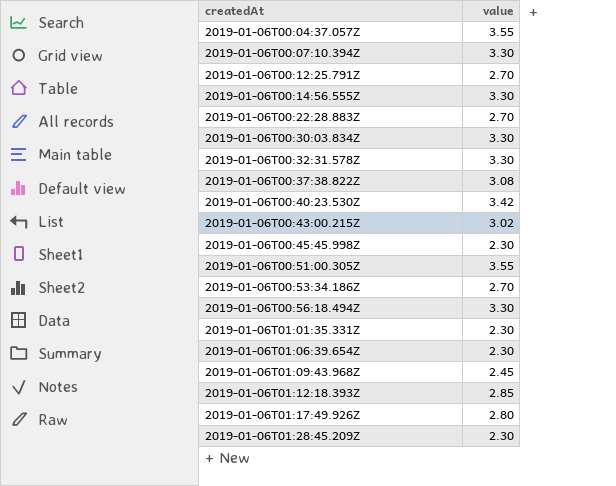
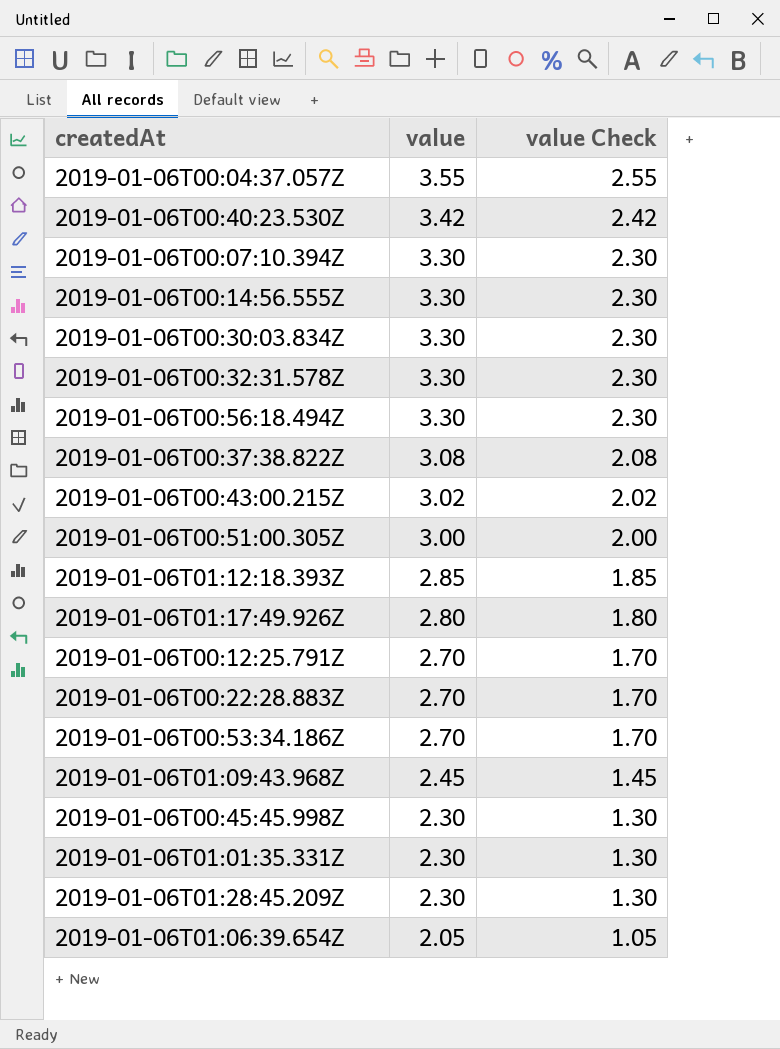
row order: createdAt ascending -> value descending
column value Check | formula: none -> [value] - 1
2019-01-06T00:51:00.305Z | value: 3.55 -> 3.00
2019-01-06T01:06:39.654Z | value: 2.30 -> 2.05

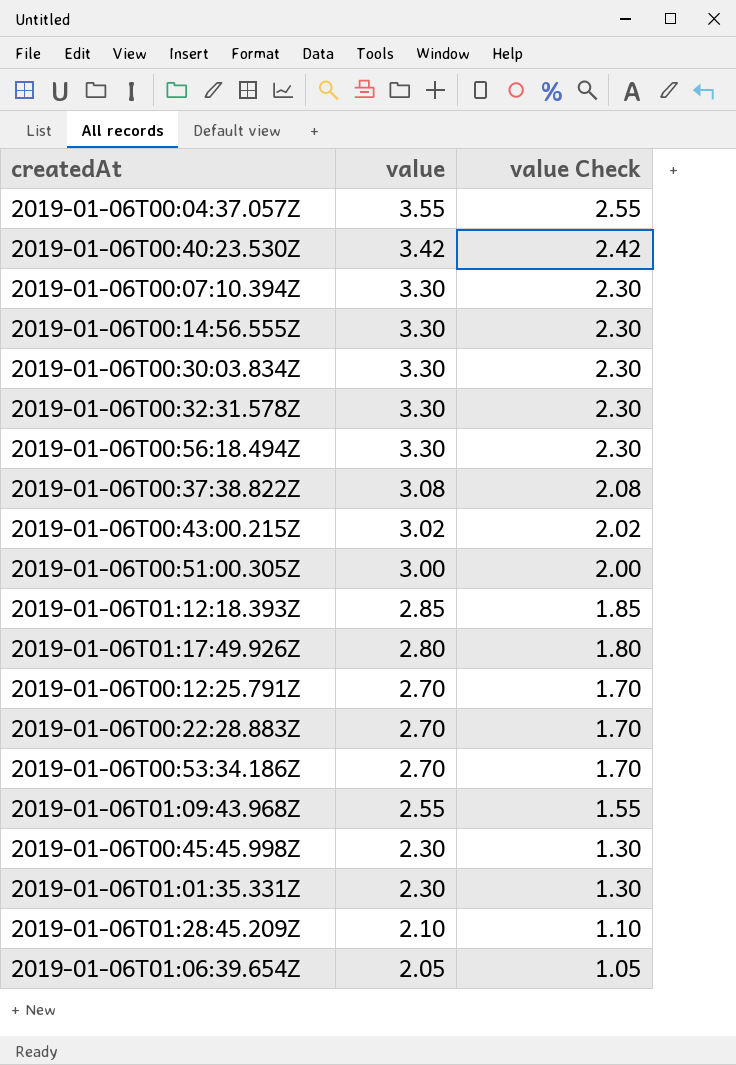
2019-01-06T01:09:43.968Z | value: 2.45 -> 2.55
2019-01-06T01:09:43.968Z | value Check: 1.45 -> 1.55
2019-01-06T01:28:45.209Z | value: 2.30 -> 2.10
2019-01-06T01:28:45.209Z | value Check: 1.30 -> 1.10

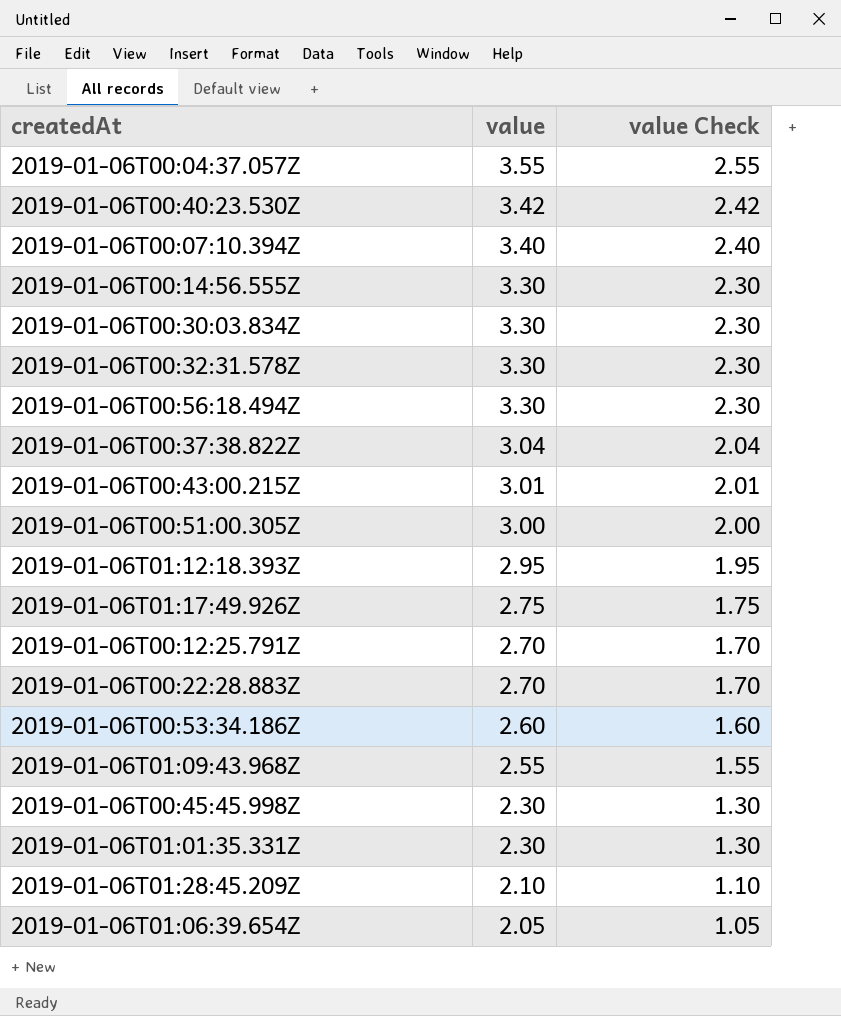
2019-01-06T00:07:10.394Z | value: 3.30 -> 3.40
2019-01-06T00:07:10.394Z | value Check: 2.30 -> 2.40
2019-01-06T00:37:38.822Z | value: 3.08 -> 3.04
2019-01-06T00:37:38.822Z | value Check: 2.08 -> 2.04
2019-01-06T00:43:00.215Z | value: 3.02 -> 3.01
2019-01-06T00:43:00.215Z | value Check: 2.02 -> 2.01
2019-01-06T01:12:18.393Z | value: 2.85 -> 2.95
2019-01-06T01:12:18.393Z | value Check: 1.85 -> 1.95
2019-01-06T01:17:49.926Z | value: 2.80 -> 2.75
2019-01-06T01:17:49.926Z | value Check: 1.80 -> 1.75
2019-01-06T00:53:34.186Z | value: 2.70 -> 2.60
2019-01-06T00:53:34.186Z | value Check: 1.70 -> 1.60

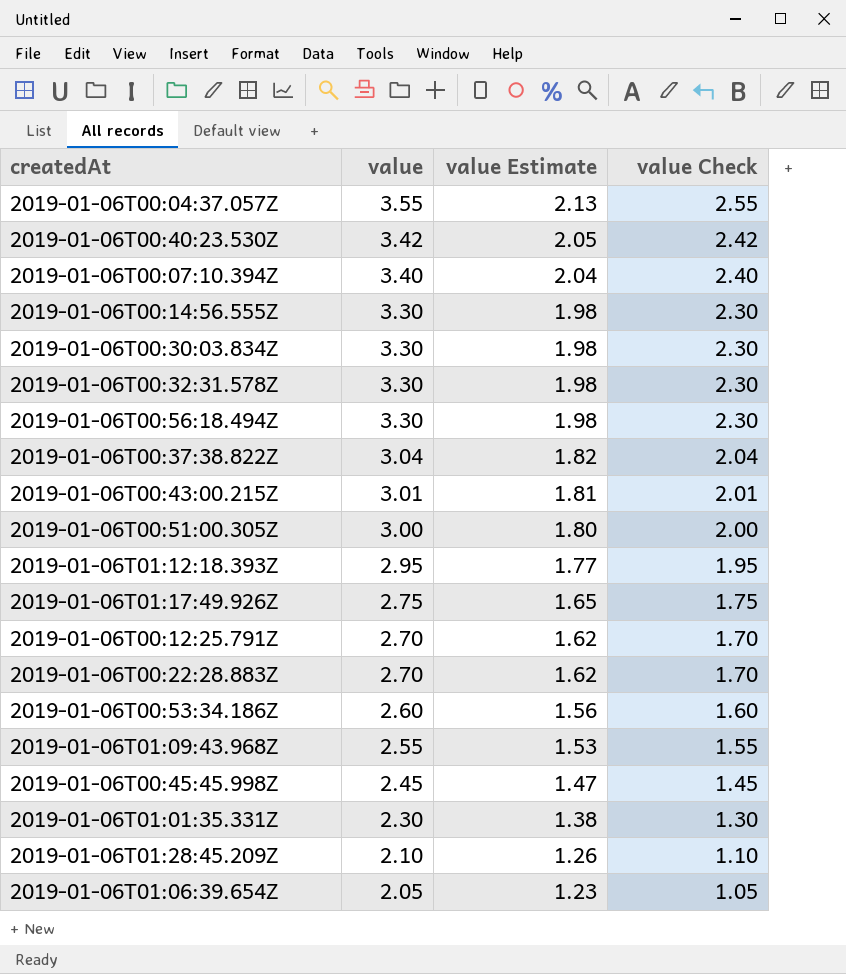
column value Estimate | formula: none -> [value] * 0.6
2019-01-06T00:45:45.998Z | value: 2.30 -> 2.45
2019-01-06T00:45:45.998Z | value Check: 1.30 -> 1.45

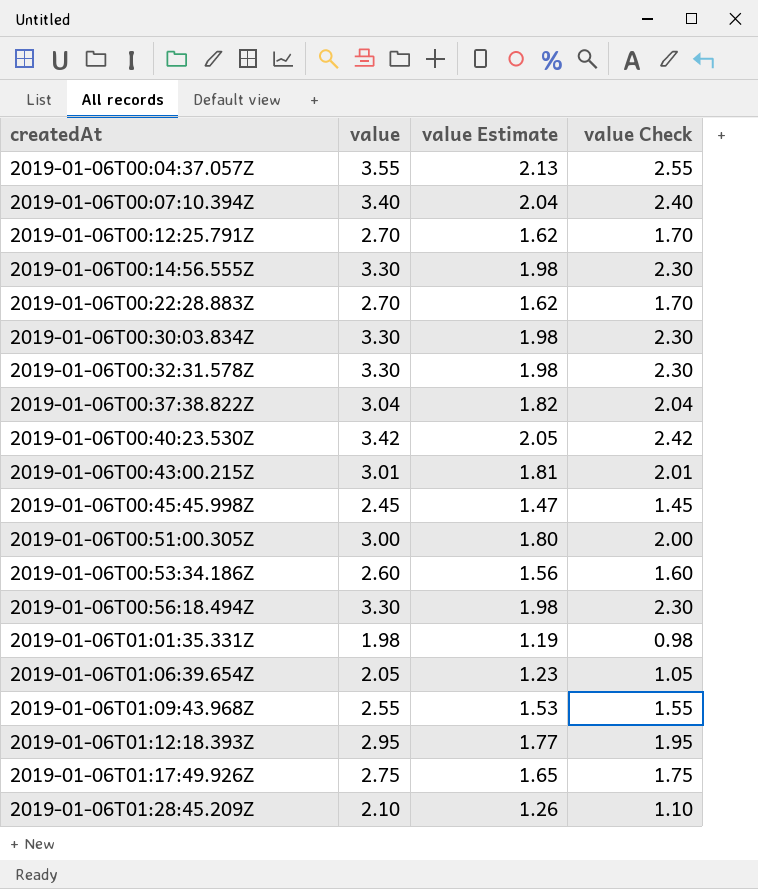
row order: value descending -> createdAt ascending
2019-01-06T01:01:35.331Z | value: 2.30 -> 1.98
2019-01-06T01:01:35.331Z | value Estimate: 1.38 -> 1.19
2019-01-06T01:01:35.331Z | value Check: 1.30 -> 0.98

